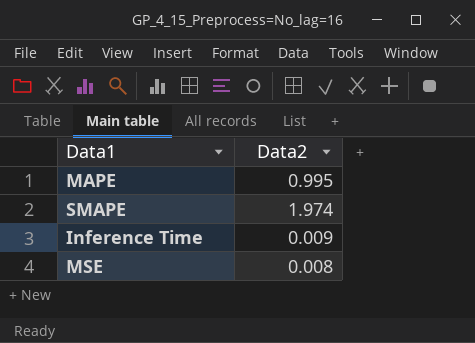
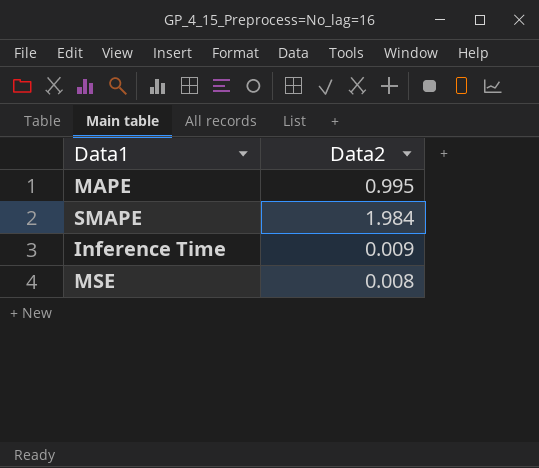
SMAPE | Data2: 1.974 -> 1.984

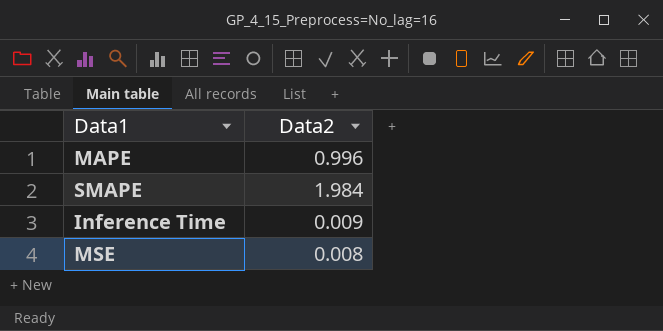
MAPE | Data2: 0.995 -> 0.996

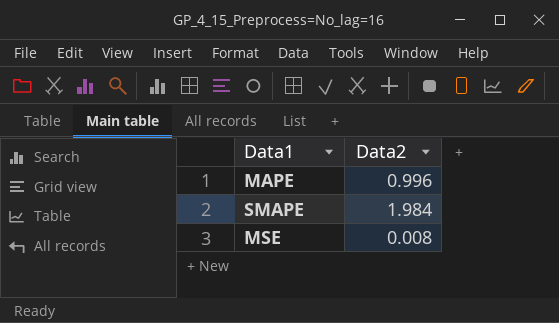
row Inference Time: 0.009 -> none

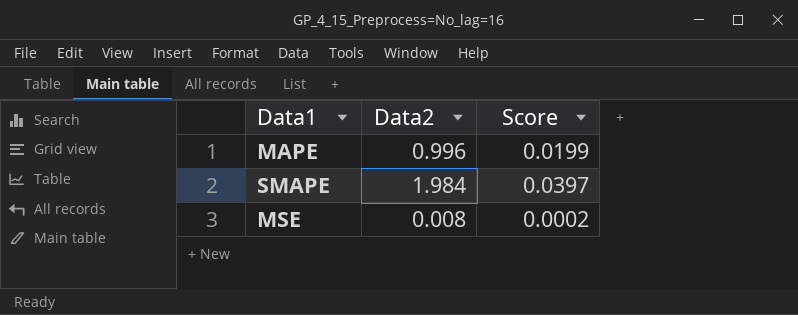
column Score | formula: none -> [Data2] * 0.02

